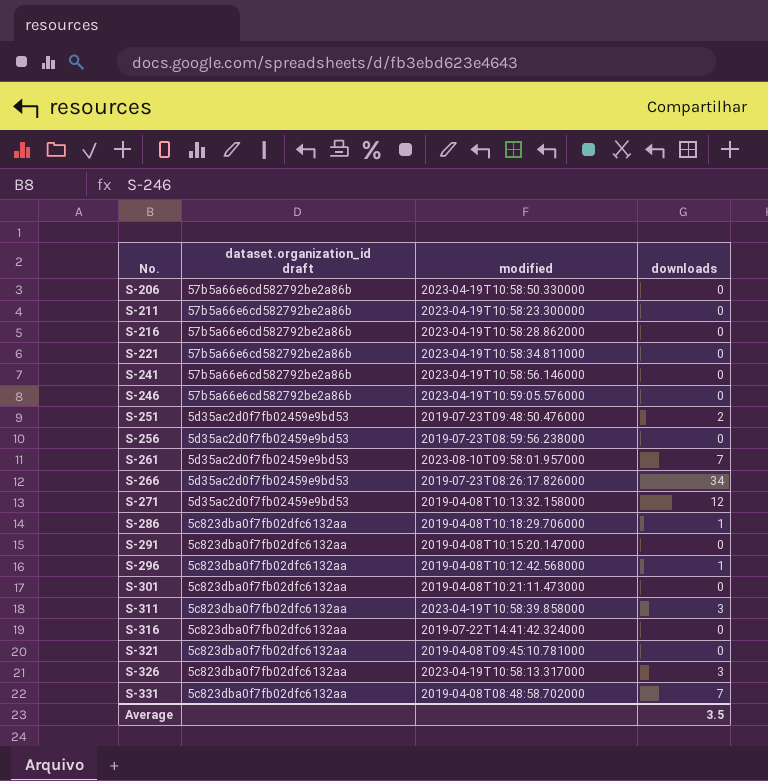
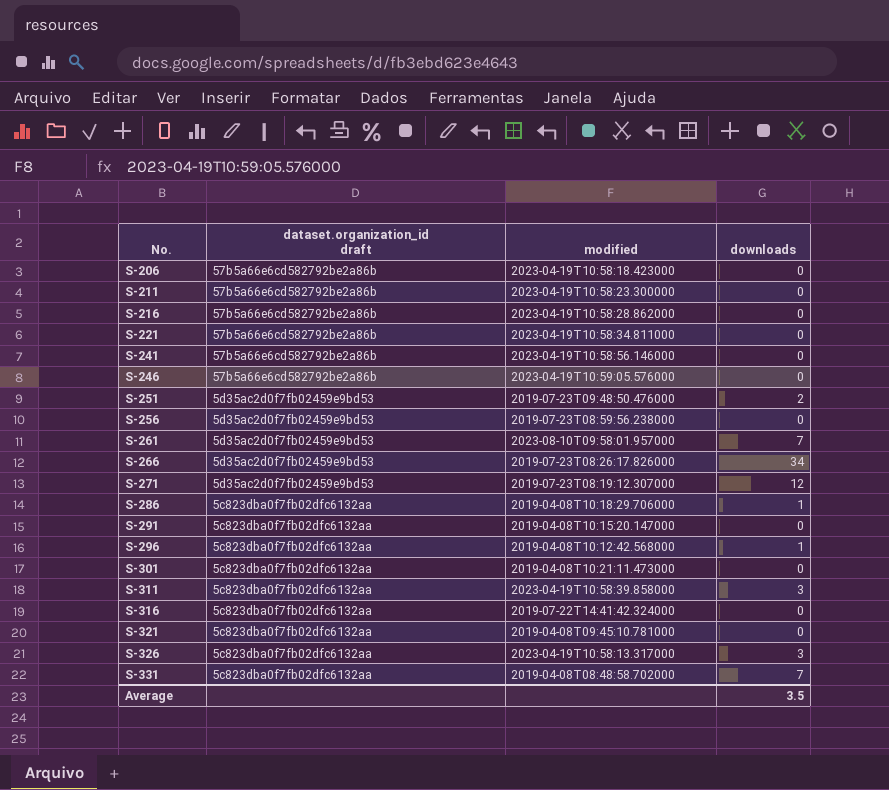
S-206 | modified: 2023-04-19T10:58:50.330000 -> 2023-04-19T10:58:18.423000
S-271 | modified: 2019-04-08T10:13:32.158000 -> 2019-07-23T08:19:12.307000

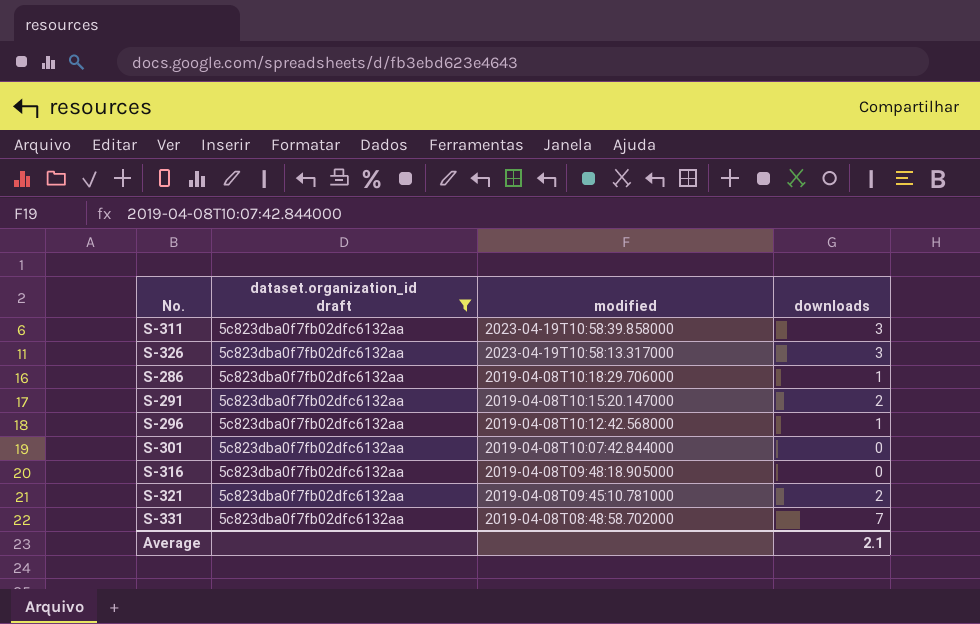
filter: none -> dataset.organization_id draft = 5c823dba0f7fb02dfc6132aa
row order: No. ascending -> modified descending
S-291 | downloads: 0 -> 2
S-301 | modified: 2019-04-08T10:21:11.473000 -> 2019-04-08T10:07:42.844000
S-316 | modified: 2019-07-22T14:41:42.324000 -> 2019-04-08T09:48:18.905000
S-321 | downloads: 0 -> 2
Average | downloads: 3.5 -> 2.1

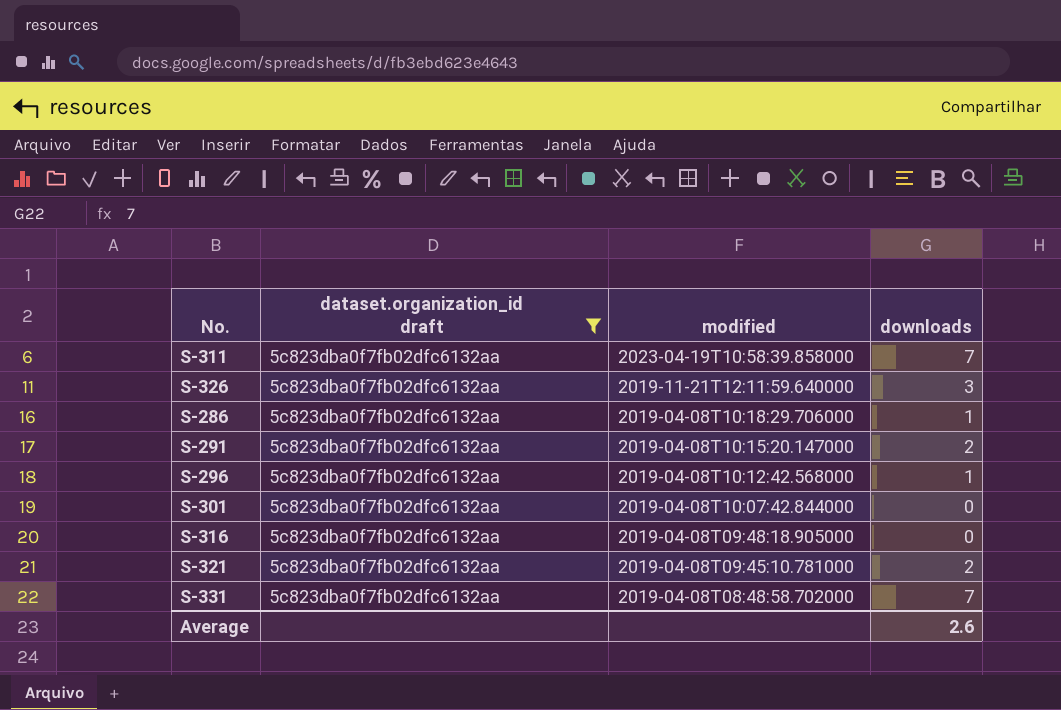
S-311 | downloads: 3 -> 7
S-326 | modified: 2023-04-19T10:58:13.317000 -> 2019-11-21T12:11:59.640000
Average | downloads: 2.1 -> 2.6

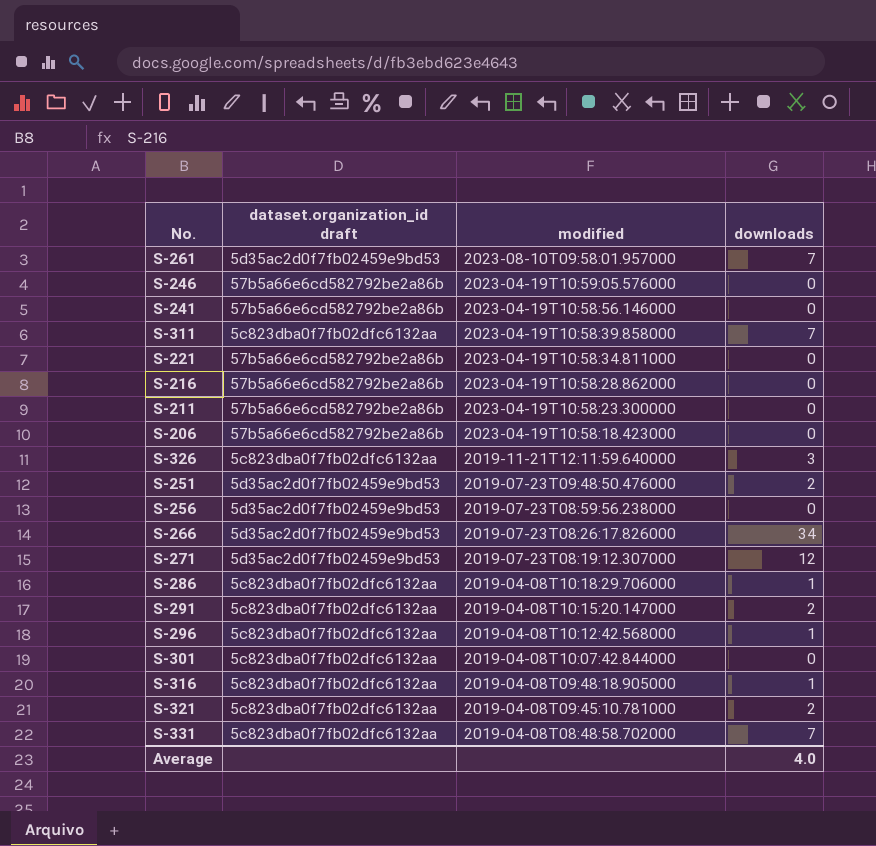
filter: dataset.organization_id draft = 5c823dba0f7fb02dfc6132aa -> none
S-316 | downloads: 0 -> 1
Average | downloads: 2.6 -> 4.0

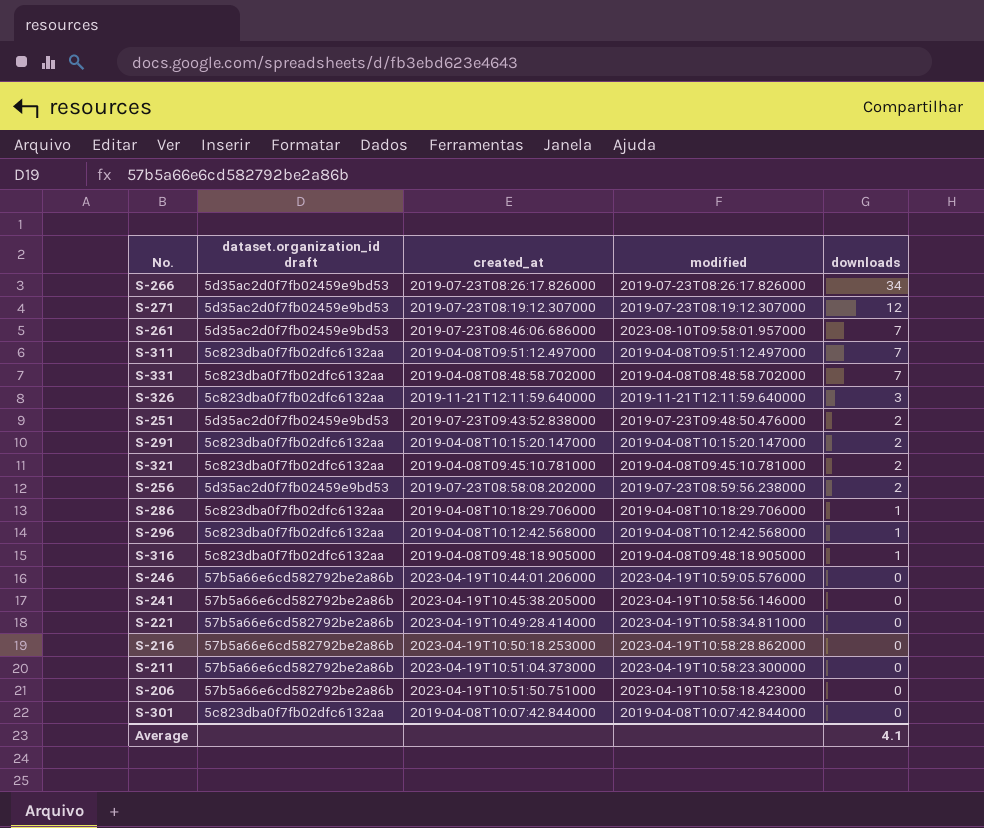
row order: modified descending -> downloads descending
column created_at | position: none -> 3
S-311 | modified: 2023-04-19T10:58:39.858000 -> 2019-04-08T09:51:12.497000
S-256 | downloads: 0 -> 2
Average | downloads: 4.0 -> 4.1

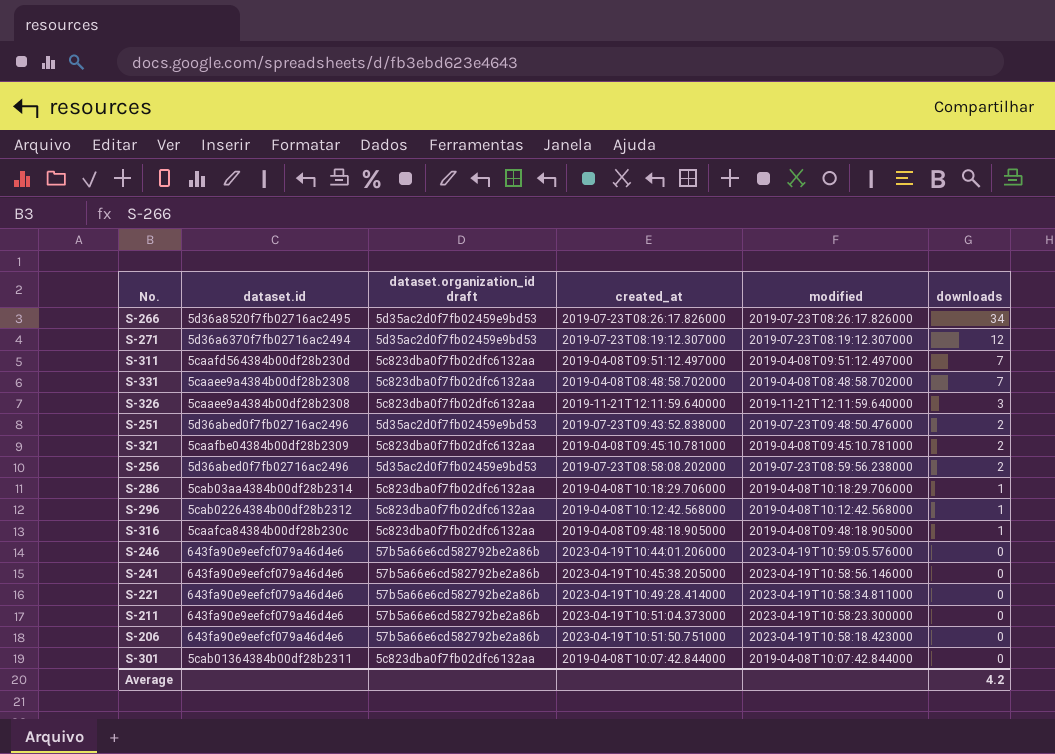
column dataset.id | position: none -> 2
row S-261: 5d35ac2d0f7fb02459e9bd53 | 2019-07-23T08:46:06.686000 | 2023-08-10T09:58:01.957000 | 7 -> none
row S-291: 5c823dba0f7fb02dfc6132aa | 2019-04-08T10:15:20.147000 | 2019-04-08T10:15:20.147000 | 2 -> none
row S-216: 57b5a66e6cd582792be2a86b | 2023-04-19T10:50:18.253000 | 2023-04-19T10:58:28.862000 | 0 -> none
Average | downloads: 4.1 -> 4.2

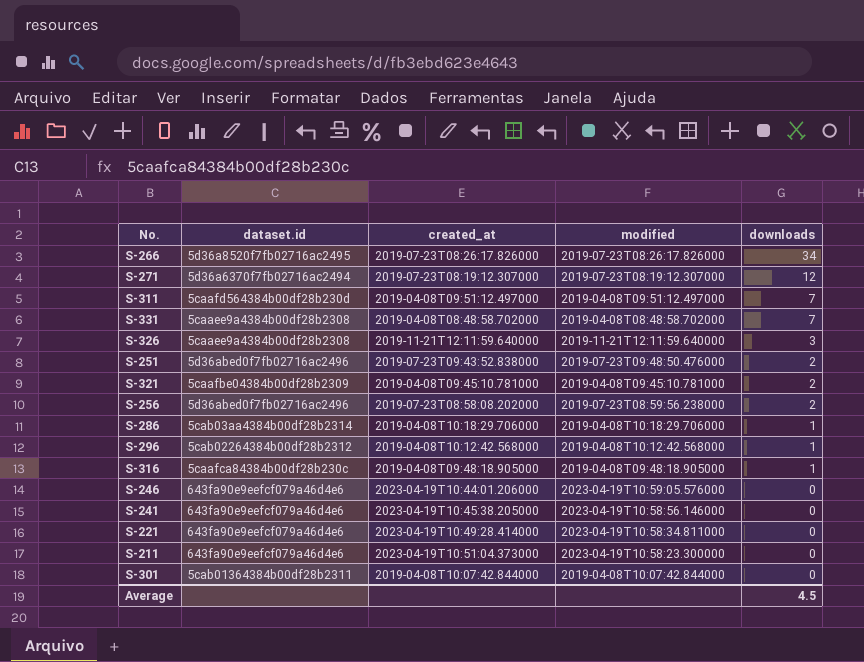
column dataset.organization_id draft | position: 3 -> none
row S-206: 643fa90e9eefcf079a46d4e6 | 57b5a66e6cd582792be2a86b | 2023-04-19T10:51:50.751000 | 2023-04-19T10:58:18.423000 | 0 -> none
Average | downloads: 4.2 -> 4.5

